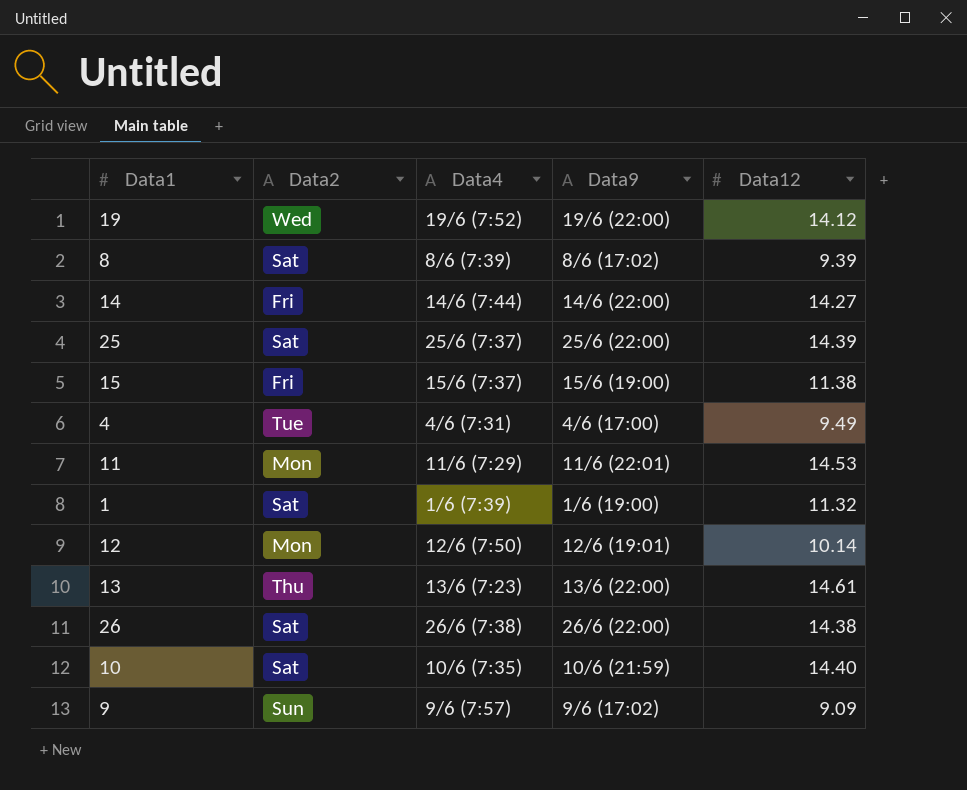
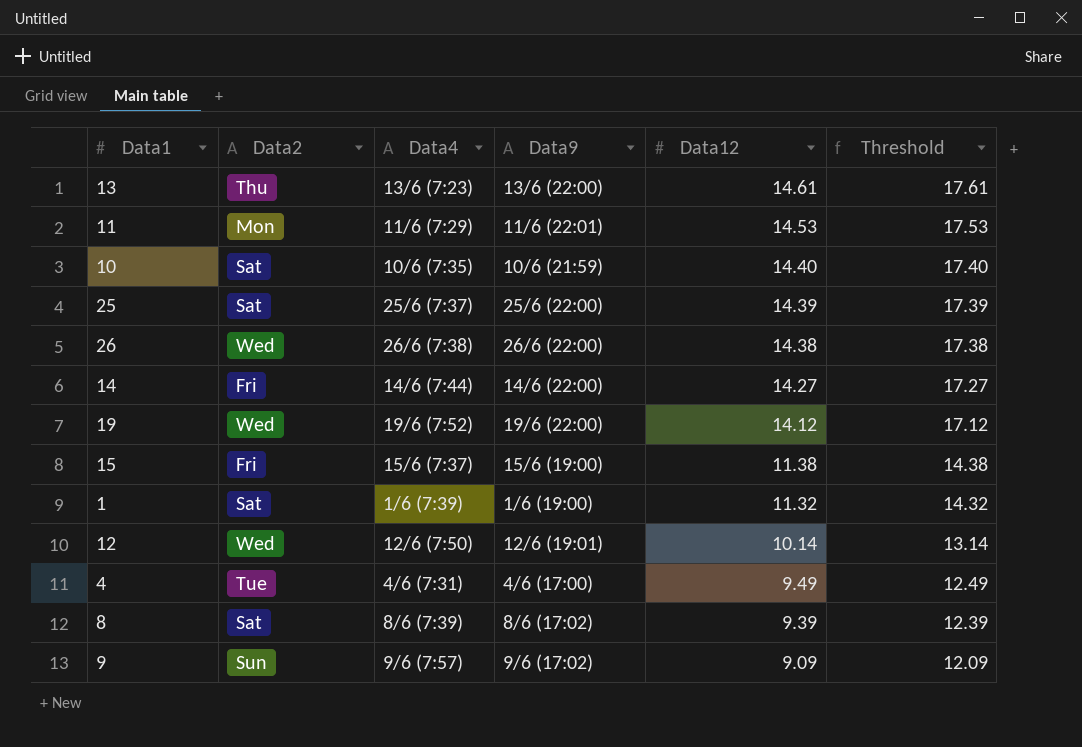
row order: none -> Data12 descending
column Threshold | formula: none -> [Data12] + 3
26 | Data2: Sat -> Wed
12 | Data2: Mon -> Wed

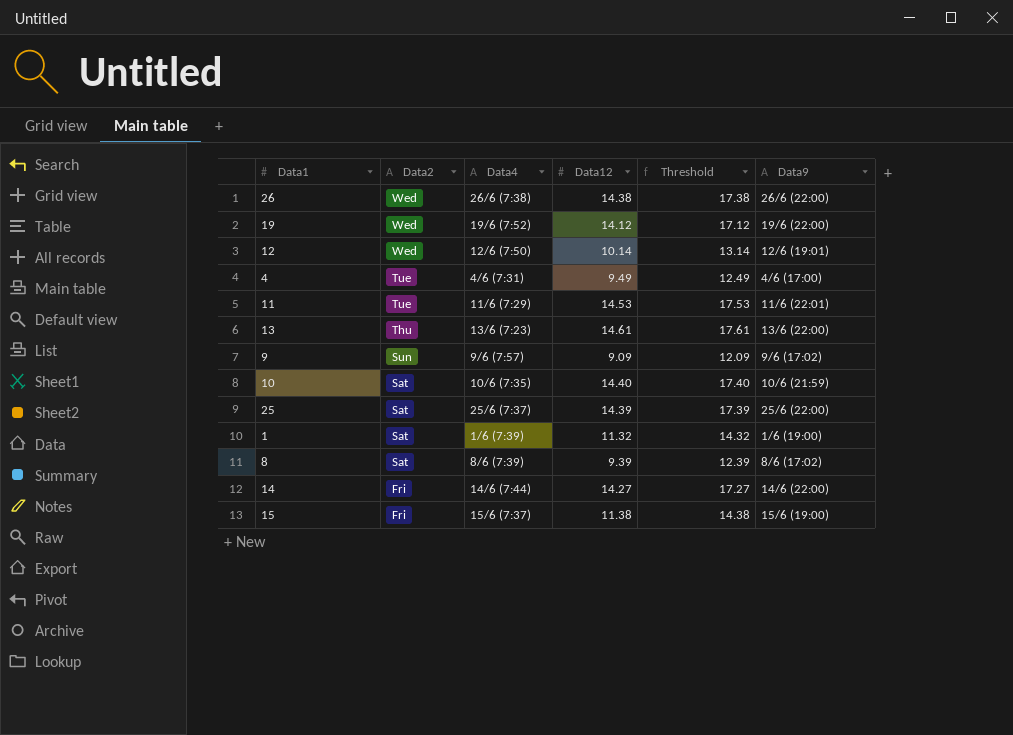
row order: Data12 descending -> Data2 descending
column Data9 | position: 4 -> 6
11 | Data2: Mon -> Tue

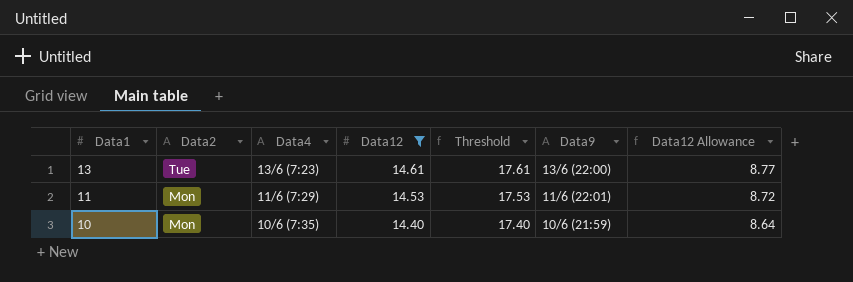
filter: none -> Data12 >= 14.40
row order: Data2 descending -> Data1 descending
column Data12 Allowance | formula: none -> [Data12] * 0.6
13 | Data2: Thu -> Tue
11 | Data2: Tue -> Mon
10 | Data2: Sat -> Mon

